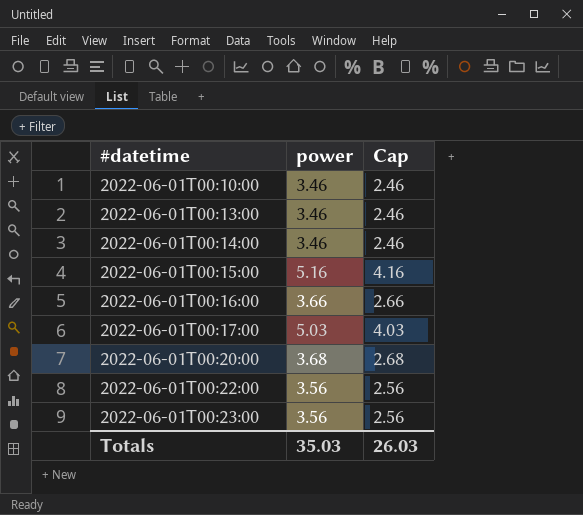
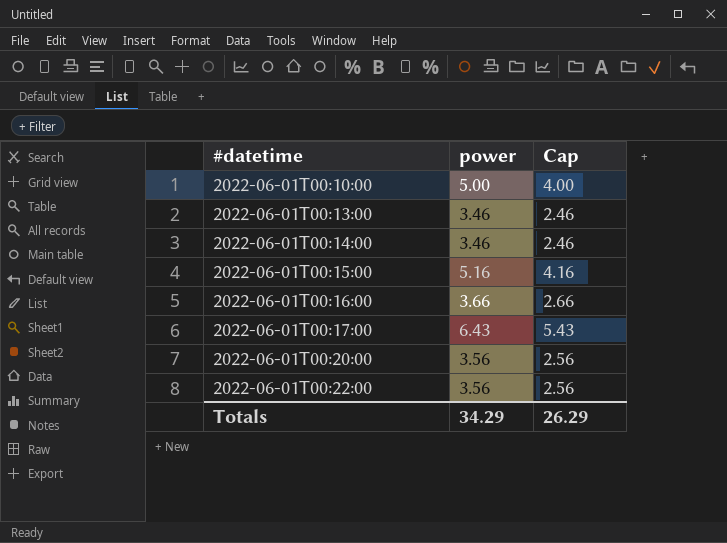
row 2022-06-01T00:23:00: 3.56 | 2.56 -> none
2022-06-01T00:10:00 | power: 3.46 -> 5.00
2022-06-01T00:10:00 | Cap: 2.46 -> 4.00
2022-06-01T00:17:00 | power: 5.03 -> 6.43
2022-06-01T00:17:00 | Cap: 4.03 -> 5.43
2022-06-01T00:20:00 | power: 3.68 -> 3.56
2022-06-01T00:20:00 | Cap: 2.68 -> 2.56
Totals | power: 35.03 -> 34.29
Totals | Cap: 26.03 -> 26.29

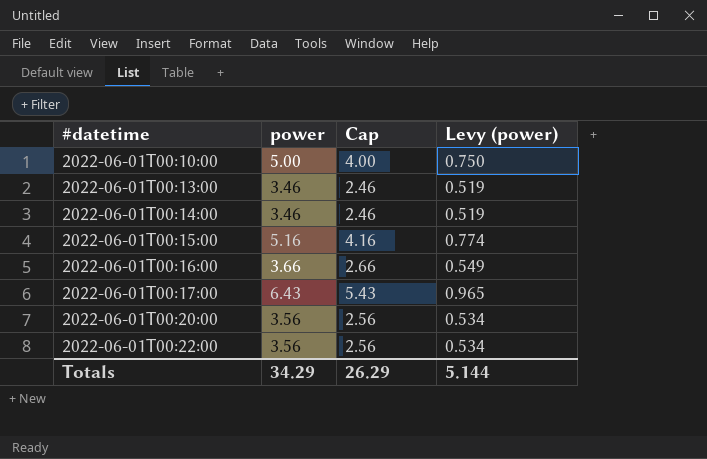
column Levy (power) | formula: none -> [power] * 0.15

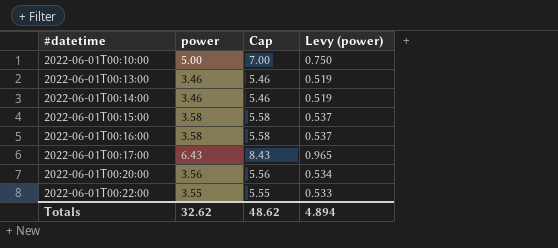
column Cap | formula: [power] - 1 -> [power] + 2
2022-06-01T00:15:00 | power: 5.16 -> 3.58
2022-06-01T00:15:00 | Levy (power): 0.774 -> 0.537
2022-06-01T00:16:00 | power: 3.66 -> 3.58
2022-06-01T00:16:00 | Levy (power): 0.549 -> 0.537
2022-06-01T00:22:00 | power: 3.56 -> 3.55
2022-06-01T00:22:00 | Levy (power): 0.534 -> 0.533
Totals | power: 34.29 -> 32.62
Totals | Cap: 26.29 -> 48.62
Totals | Levy (power): 5.144 -> 4.894

